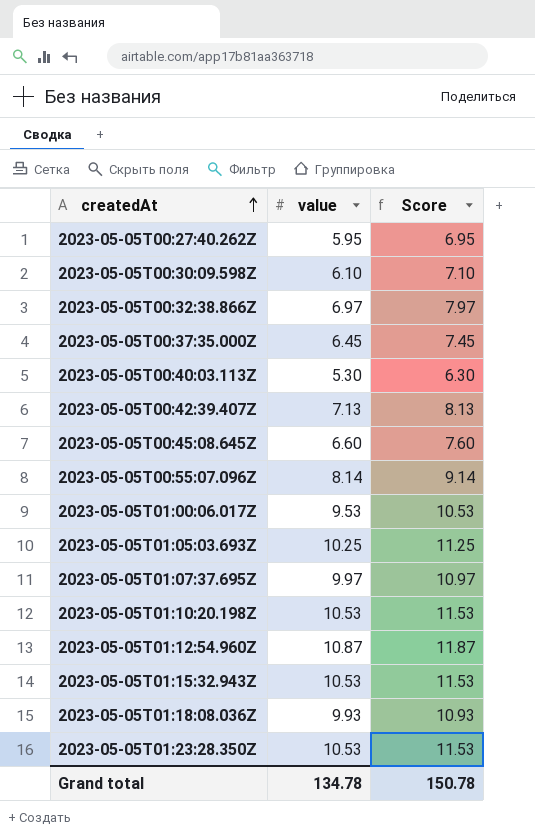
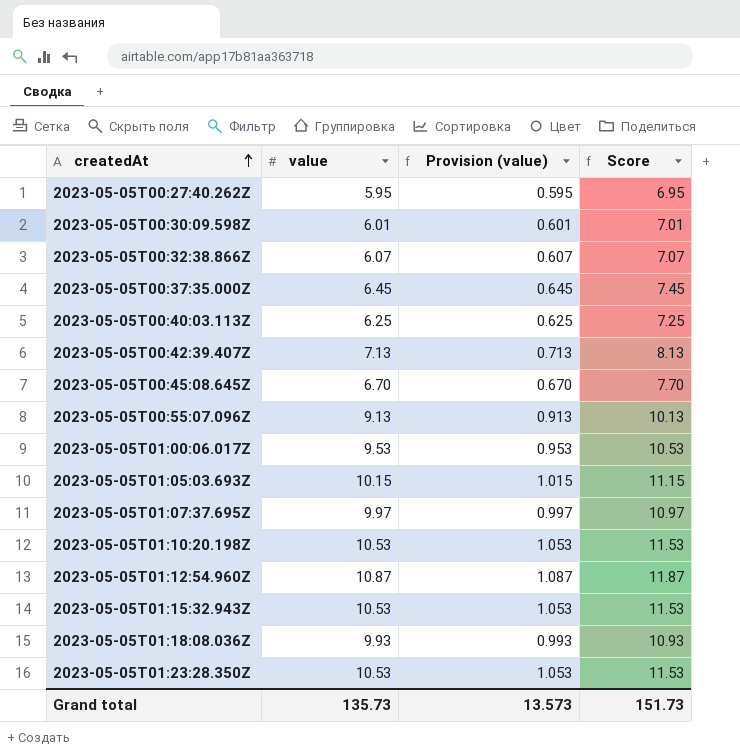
column Provision (value) | formula: none -> [value] * 0.1
2023-05-05T00:30:09.598Z | value: 6.10 -> 6.01
2023-05-05T00:30:09.598Z | Score: 7.10 -> 7.01
2023-05-05T00:32:38.866Z | value: 6.97 -> 6.07
2023-05-05T00:32:38.866Z | Score: 7.97 -> 7.07
2023-05-05T00:40:03.113Z | value: 5.30 -> 6.25
2023-05-05T00:40:03.113Z | Score: 6.30 -> 7.25
2023-05-05T00:45:08.645Z | value: 6.60 -> 6.70
2023-05-05T00:45:08.645Z | Score: 7.60 -> 7.70
2023-05-05T00:55:07.096Z | value: 8.14 -> 9.13
2023-05-05T00:55:07.096Z | Score: 9.14 -> 10.13
2023-05-05T01:05:03.693Z | value: 10.25 -> 10.15
2023-05-05T01:05:03.693Z | Score: 11.25 -> 11.15
Grand total | value: 134.78 -> 135.73
Grand total | Score: 150.78 -> 151.73

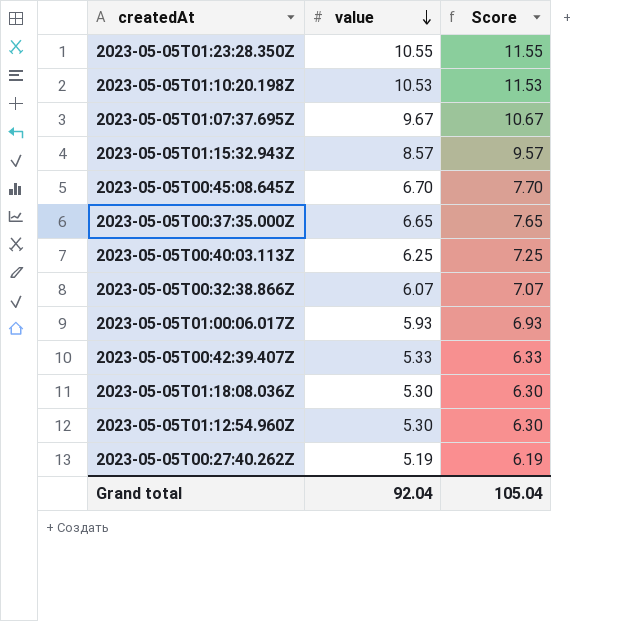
row order: createdAt ascending -> value descending
column Provision (value) | formula: [value] * 0.1 -> none
row 2023-05-05T00:30:09.598Z: 6.01 | 0.601 | 7.01 -> none
row 2023-05-05T00:55:07.096Z: 9.13 | 0.913 | 10.13 -> none
row 2023-05-05T01:05:03.693Z: 10.15 | 1.015 | 11.15 -> none
2023-05-05T01:23:28.350Z | value: 10.53 -> 10.55
2023-05-05T01:23:28.350Z | Score: 11.53 -> 11.55
2023-05-05T01:07:37.695Z | value: 9.97 -> 9.67
2023-05-05T01:07:37.695Z | Score: 10.97 -> 10.67
2023-05-05T01:15:32.943Z | value: 10.53 -> 8.57
2023-05-05T01:15:32.943Z | Score: 11.53 -> 9.57
2023-05-05T00:37:35.000Z | value: 6.45 -> 6.65
2023-05-05T00:37:35.000Z | Score: 7.45 -> 7.65
2023-05-05T01:00:06.017Z | value: 9.53 -> 5.93
2023-05-05T01:00:06.017Z | Score: 10.53 -> 6.93
2023-05-05T00:42:39.407Z | value: 7.13 -> 5.33
2023-05-05T00:42:39.407Z | Score: 8.13 -> 6.33
2023-05-05T01:18:08.036Z | value: 9.93 -> 5.30
2023-05-05T01:18:08.036Z | Score: 10.93 -> 6.30
2023-05-05T01:12:54.960Z | value: 10.87 -> 5.30
2023-05-05T01:12:54.960Z | Score: 11.87 -> 6.30
2023-05-05T00:27:40.262Z | value: 5.95 -> 5.19
2023-05-05T00:27:40.262Z | Score: 6.95 -> 6.19
Grand total | value: 135.73 -> 92.04
Grand total | Score: 151.73 -> 105.04

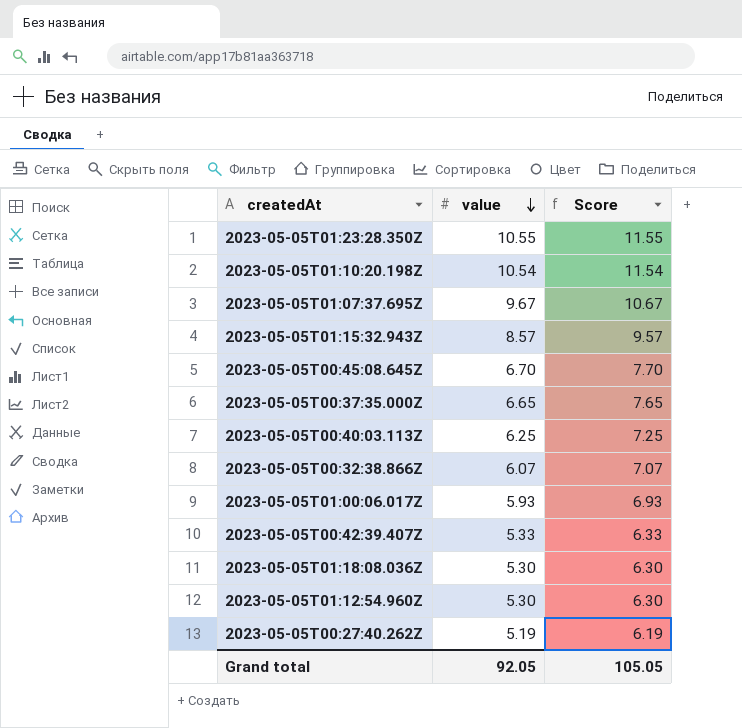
2023-05-05T01:10:20.198Z | value: 10.53 -> 10.54
2023-05-05T01:10:20.198Z | Score: 11.53 -> 11.54
Grand total | value: 92.04 -> 92.05
Grand total | Score: 105.04 -> 105.05

